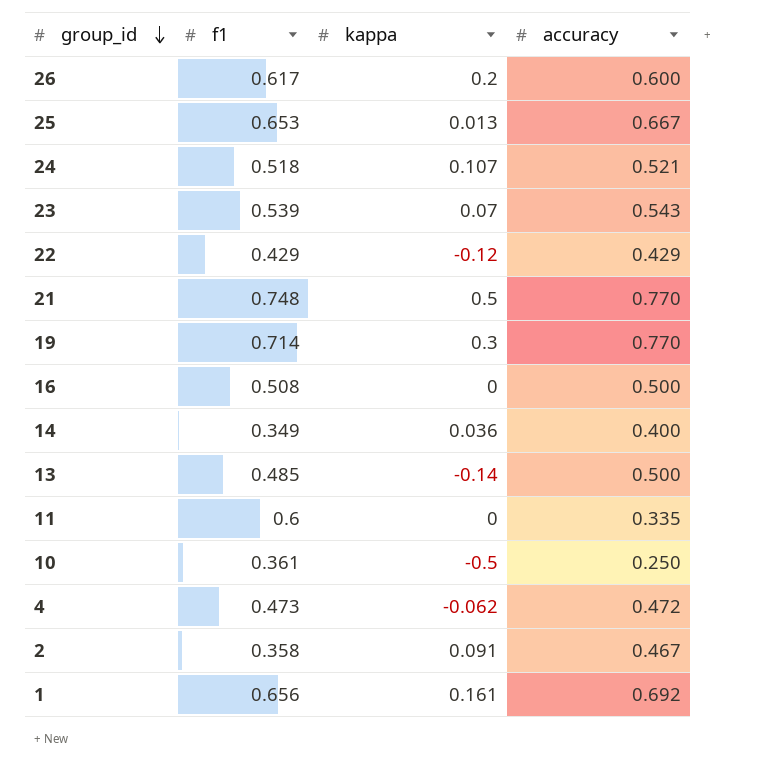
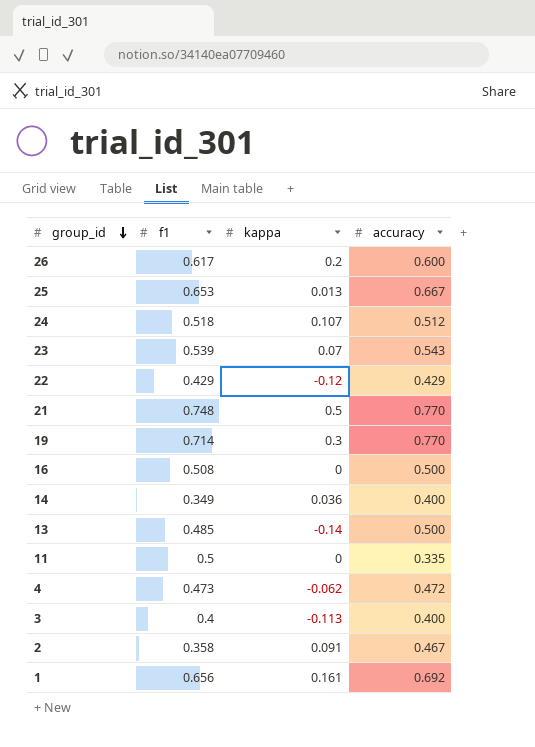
row 10: 0.361 | -0.5 | 0.250 -> none
24 | accuracy: 0.521 -> 0.512
11 | f1: 0.6 -> 0.5
row 3: none -> 0.4 | -0.113 | 0.400

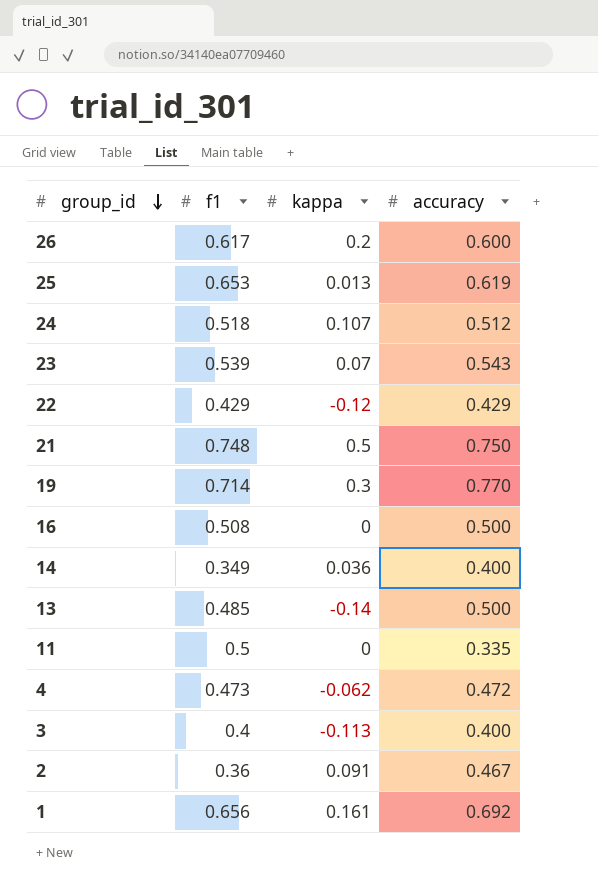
25 | accuracy: 0.667 -> 0.619
21 | accuracy: 0.770 -> 0.750
2 | f1: 0.358 -> 0.36

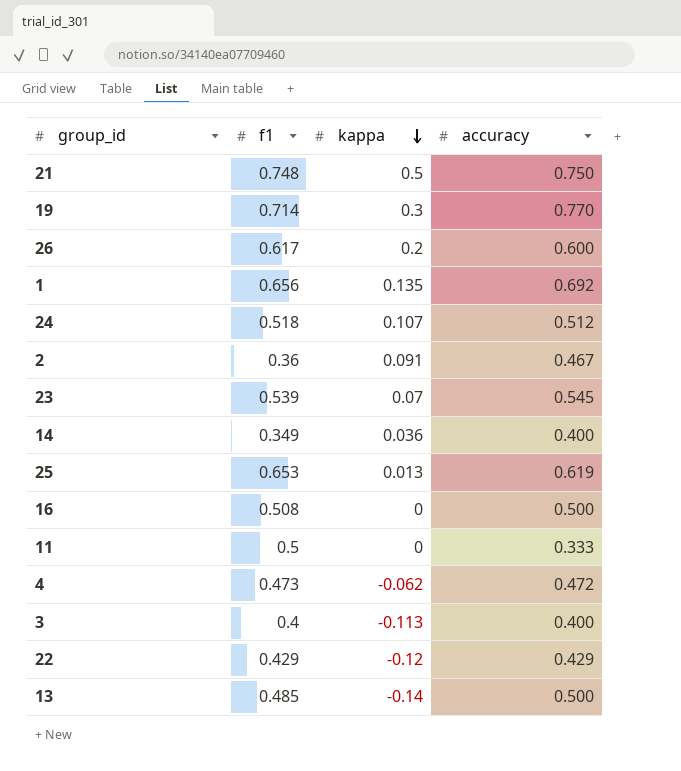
row order: group_id descending -> kappa descending
1 | kappa: 0.161 -> 0.135
23 | accuracy: 0.543 -> 0.545
11 | accuracy: 0.335 -> 0.333

